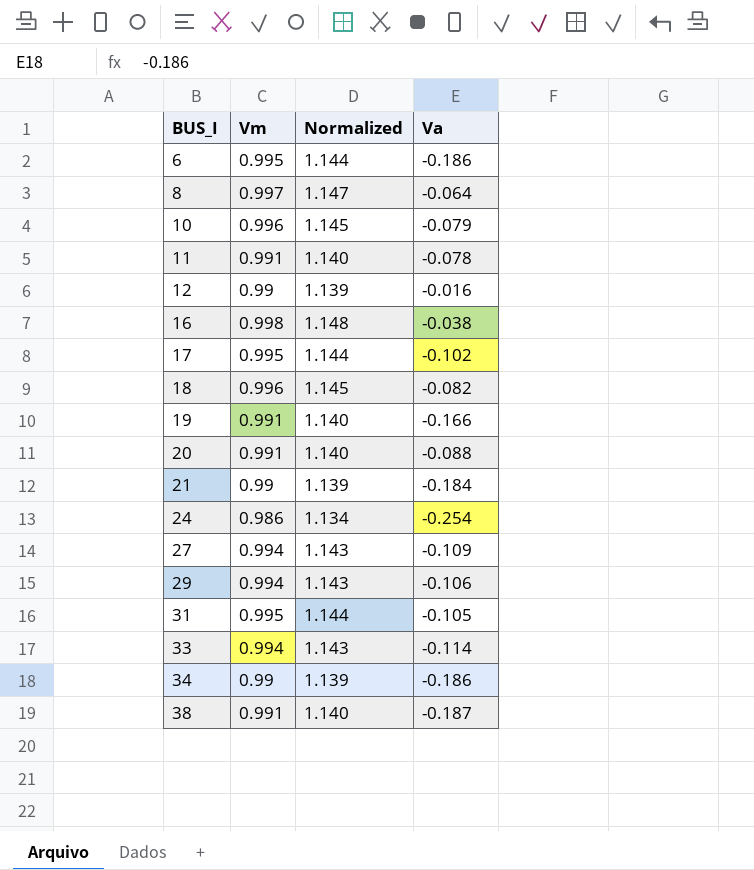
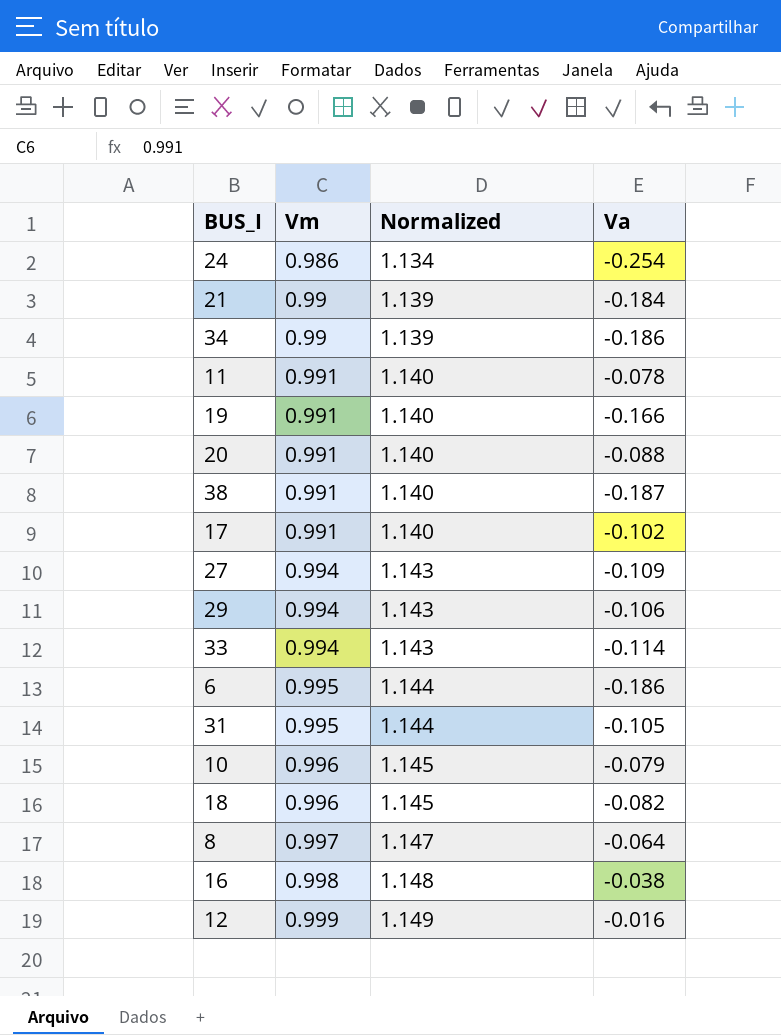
row order: BUS_I ascending -> Vm ascending
17 | Vm: 0.995 -> 0.991
17 | Normalized: 1.144 -> 1.140
12 | Vm: 0.99 -> 0.999
12 | Normalized: 1.139 -> 1.149

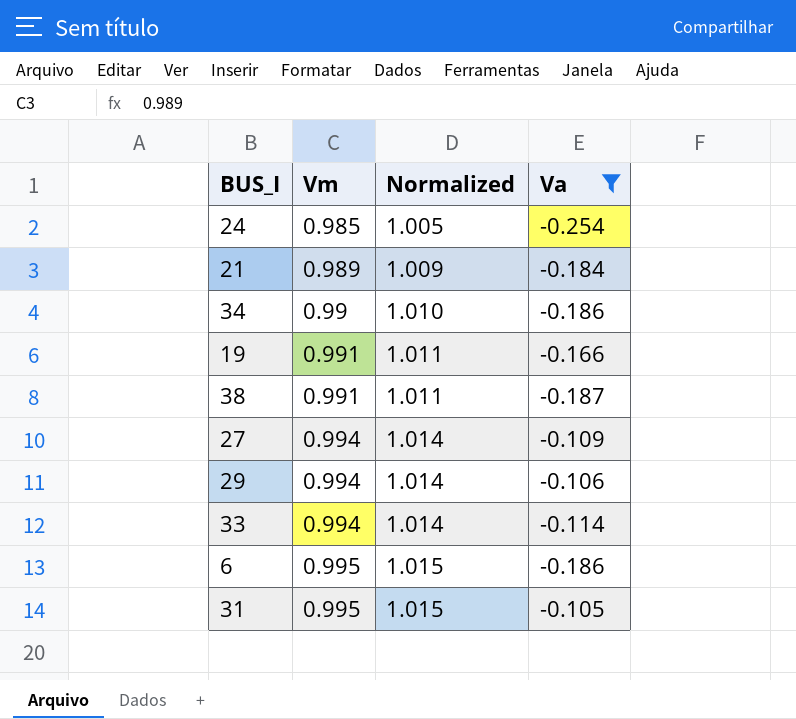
filter: none -> Va <= -0.105
column Normalized | formula: [Vm] * 1.15 -> [Vm] * 1.02
24 | Vm: 0.986 -> 0.985
21 | Vm: 0.99 -> 0.989

